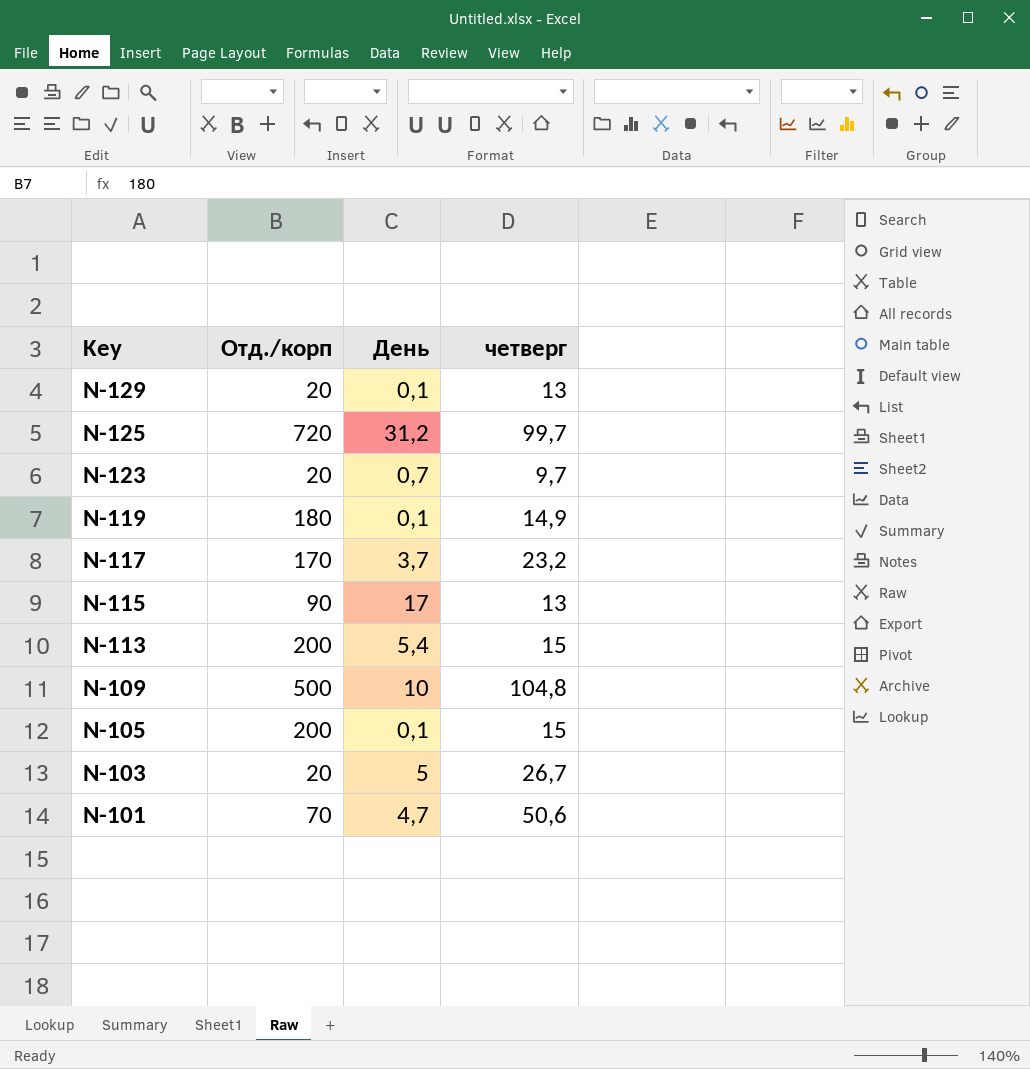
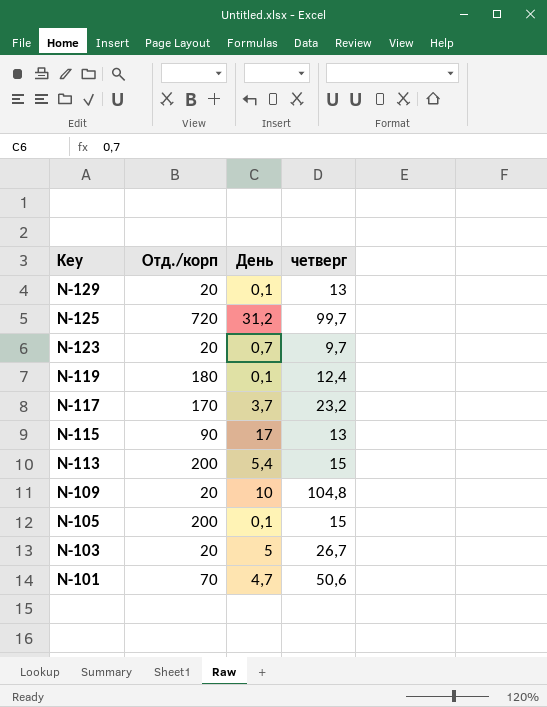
N-119 | четверг: 14,9 -> 12,4
N-109 | Отд./корп: 500 -> 20

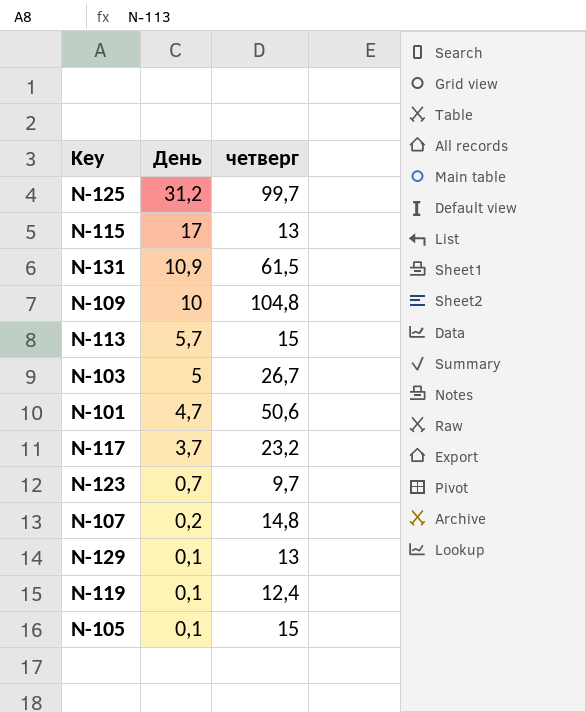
row order: Key descending -> День descending
column Отд./корп | position: 2 -> none
row N-131: none -> 10,9 | 61,5
N-113 | День: 5,4 -> 5,7
row N-107: none -> 0,2 | 14,8

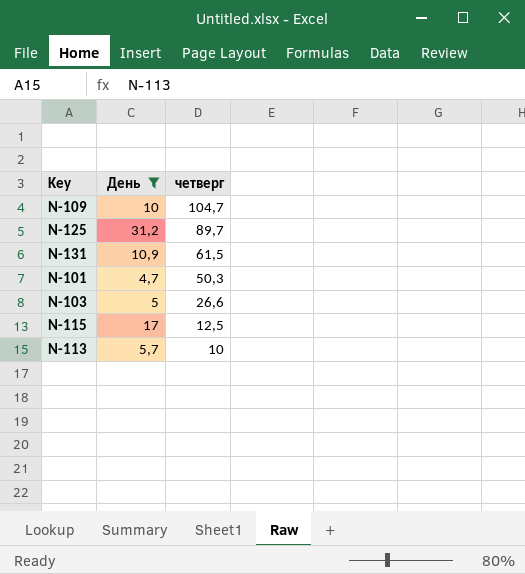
filter: none -> День >= 4,7
row order: День descending -> четверг descending
N-109 | четверг: 104,8 -> 104,7
N-125 | четверг: 99,7 -> 89,7
N-101 | четверг: 50,6 -> 50,3
N-103 | четверг: 26,7 -> 26,6
N-115 | четверг: 13 -> 12,5
N-113 | четверг: 15 -> 10

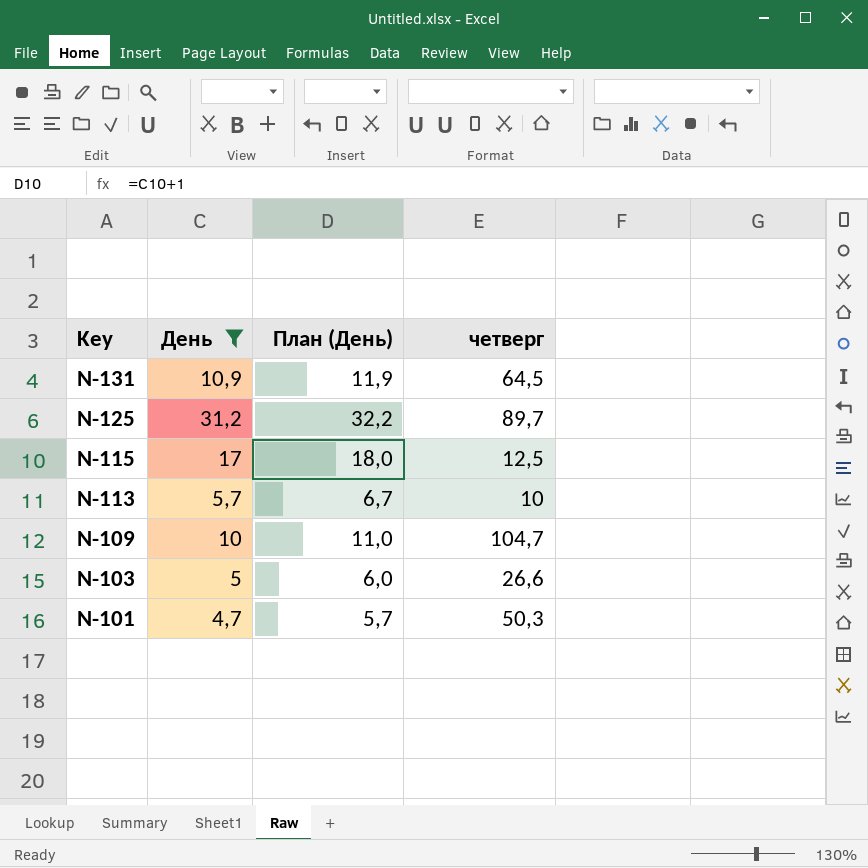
row order: четверг descending -> Key descending
column План (День) | formula: none -> [День] + 1
N-131 | четверг: 61,5 -> 64,5

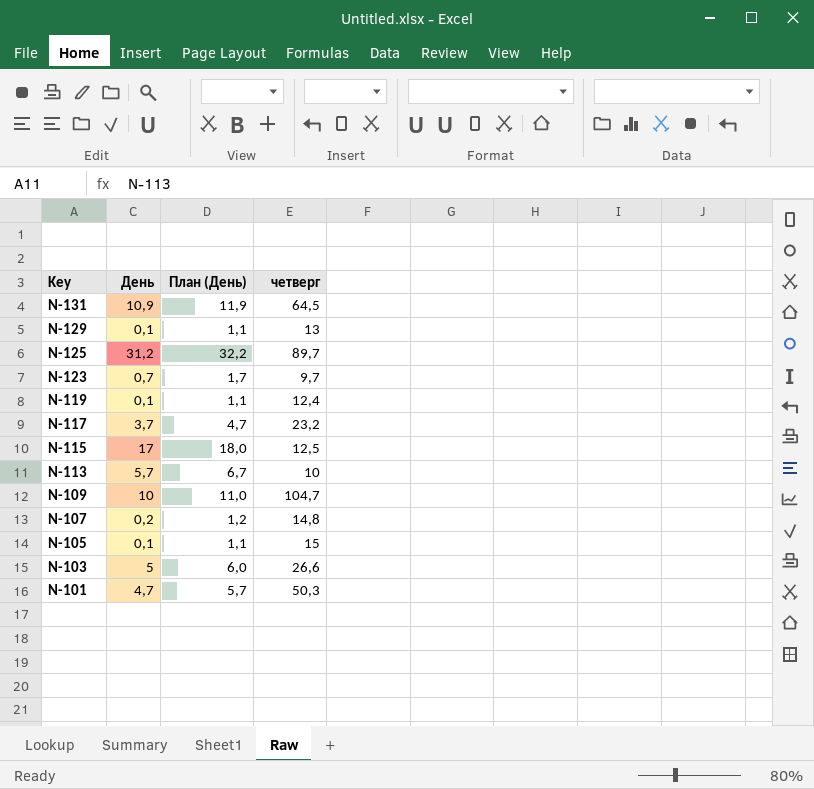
filter: День >= 4,7 -> none

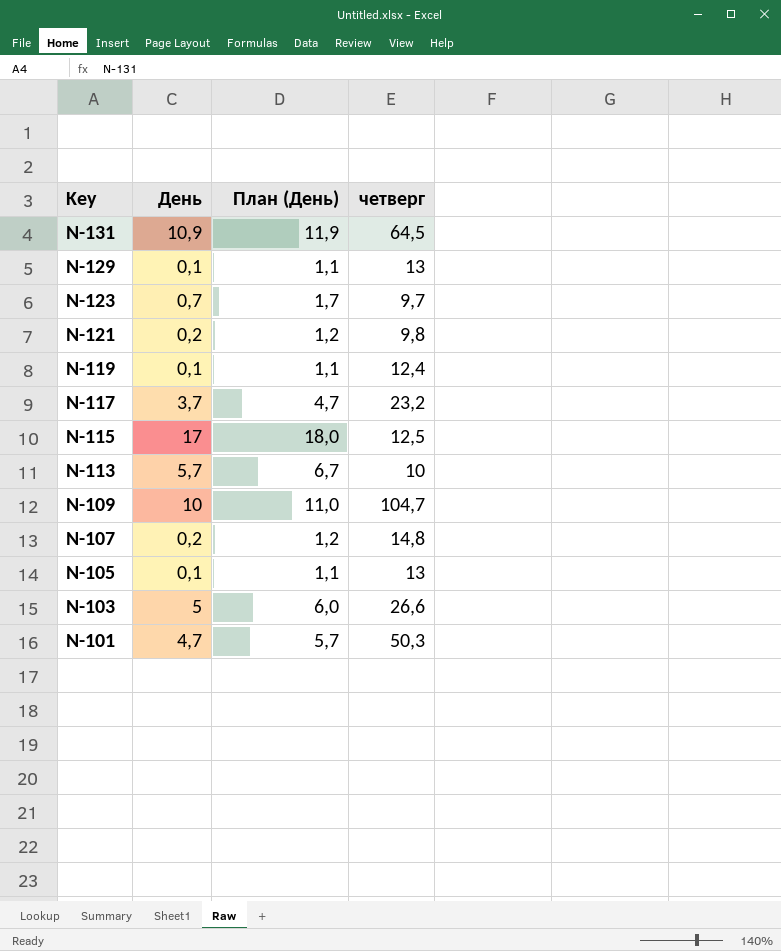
row N-125: 31,2 | 32,2 | 89,7 -> none
row N-121: none -> 0,2 | 1,2 | 9,8
N-105 | четверг: 15 -> 13

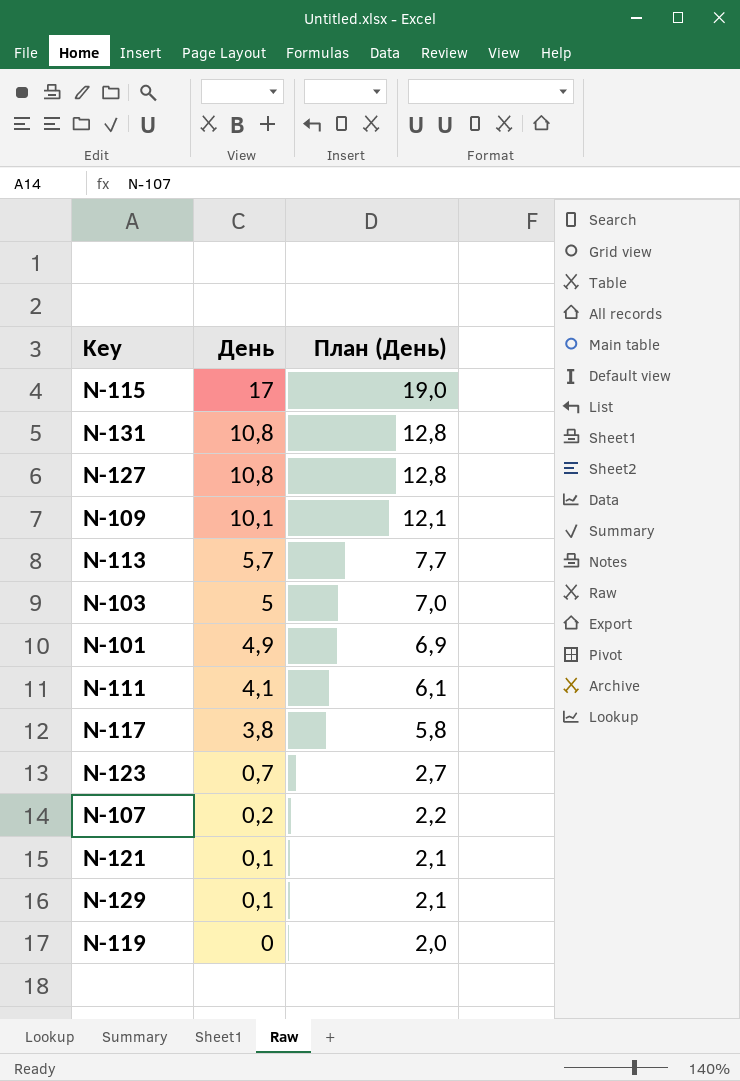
row order: Key descending -> День descending
column четверг | position: 4 -> none
column План (День) | formula: [День] + 1 -> [День] + 2
row N-105: 0,1 | 1,1 | 13 -> none
N-131 | День: 10,9 -> 10,8
row N-127: none -> 10,8 | 12,8
N-109 | День: 10 -> 10,1
N-101 | День: 4,7 -> 4,9
row N-111: none -> 4,1 | 6,1
N-117 | День: 3,7 -> 3,8
N-121 | День: 0,2 -> 0,1
N-119 | День: 0,1 -> 0

